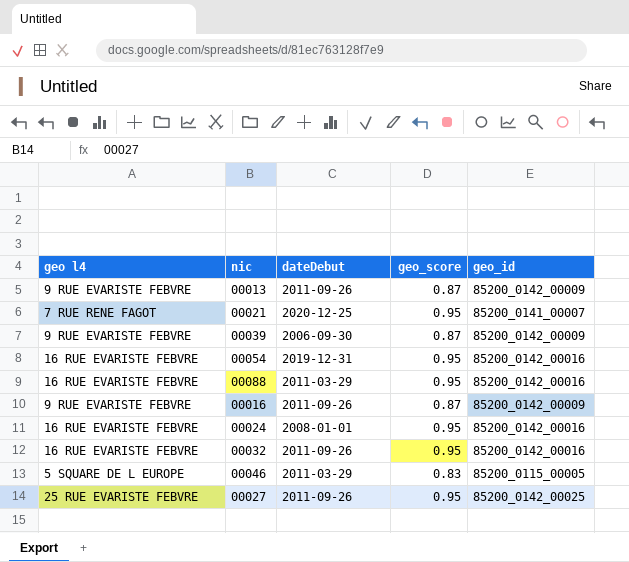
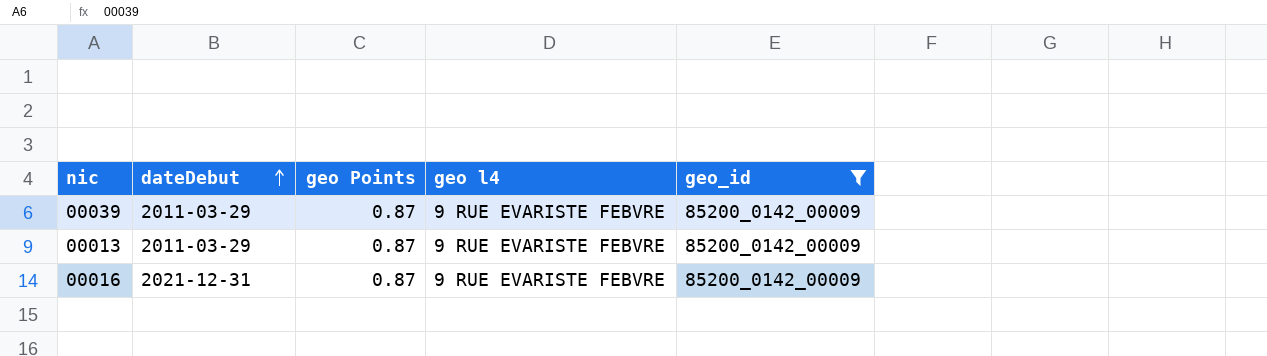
filter: none -> geo_id = 85200_0142_00009
row order: none -> dateDebut ascending
column name: geo_score -> geo Points
column geo l4 | position: 1 -> 4
00039 | dateDebut: 2006-09-30 -> 2011-03-29
00013 | dateDebut: 2011-09-26 -> 2011-03-29
00016 | dateDebut: 2011-09-26 -> 2021-12-31

